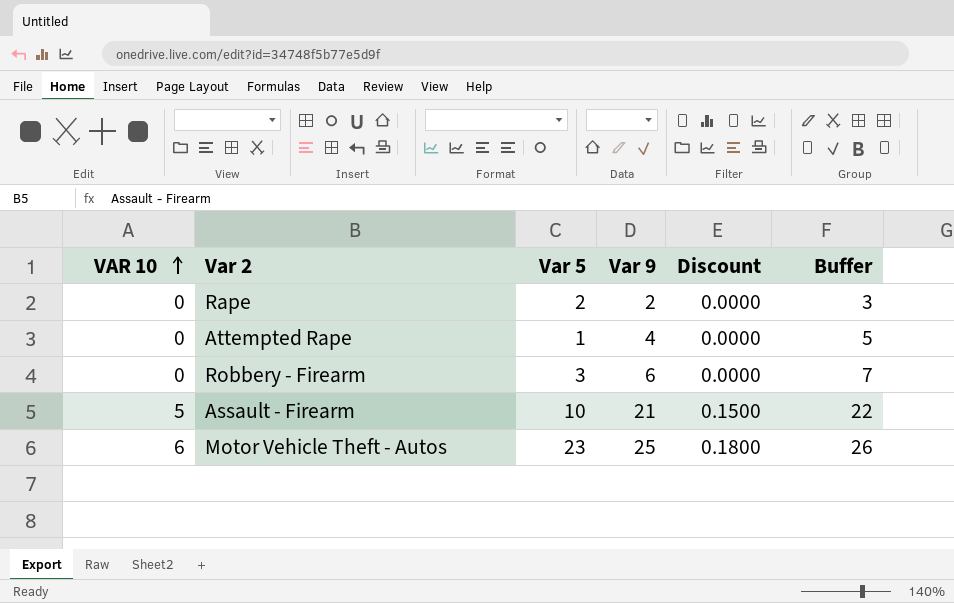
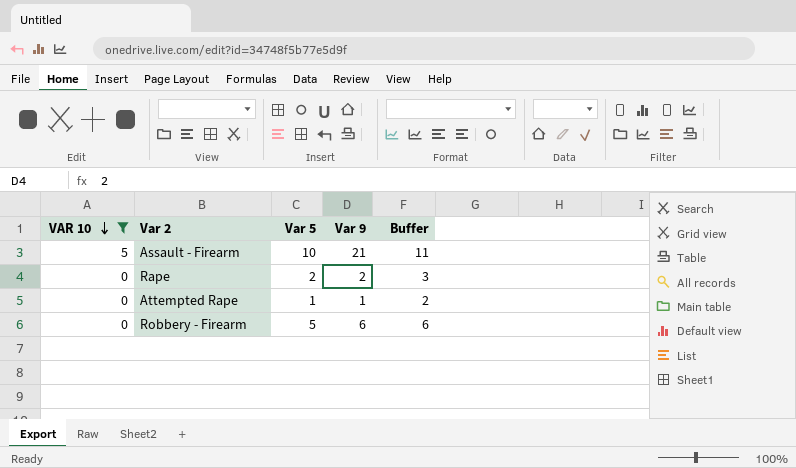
filter: none -> VAR 10 != 6
row order: VAR 10 ascending -> VAR 10 descending
column Discount | formula: [VAR 10] * 0.03 -> none
column Buffer | formula: [Var 9] + 1 -> [Var 5] + 1
Attempted Rape | Var 9: 4 -> 1
Robbery - Firearm | Var 5: 3 -> 5

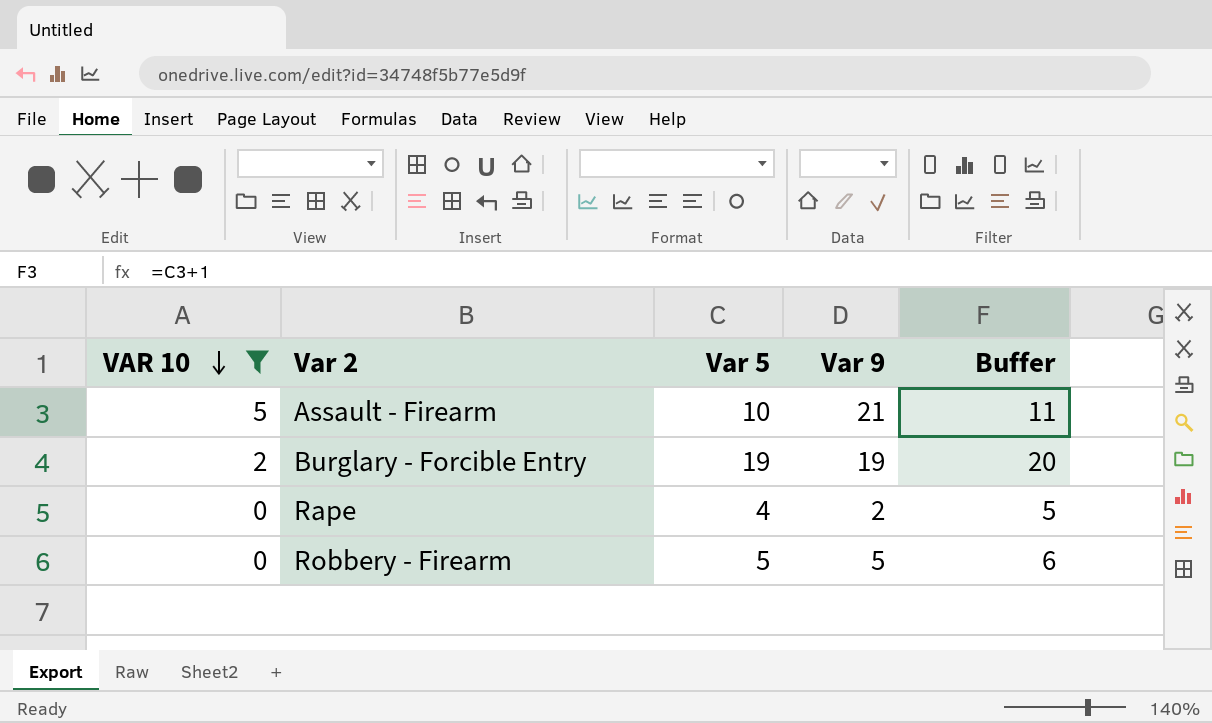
row Attempted Rape: 0 | 1 | 1 | 2 -> none
row Burglary - Forcible Entry: none -> 2 | 19 | 19 | 20
Rape | Var 5: 2 -> 4
Rape | Buffer: 3 -> 5
Robbery - Firearm | Var 9: 6 -> 5

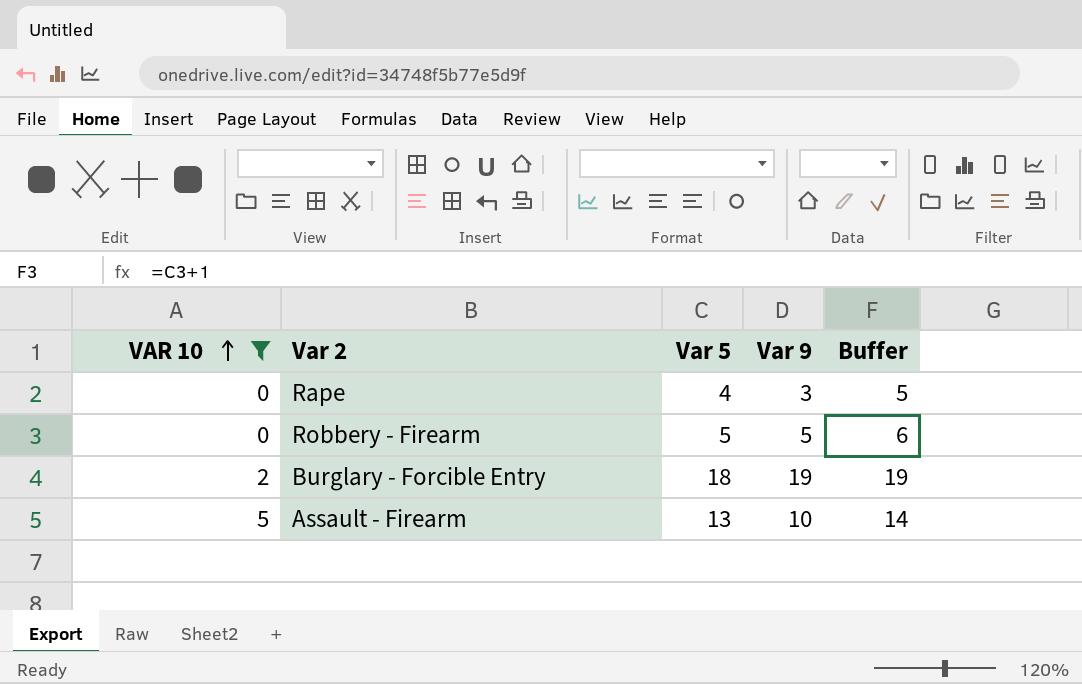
row order: VAR 10 descending -> VAR 10 ascending
Rape | Var 9: 2 -> 3
Burglary - Forcible Entry | Var 5: 19 -> 18
Burglary - Forcible Entry | Buffer: 20 -> 19
Assault - Firearm | Var 5: 10 -> 13
Assault - Firearm | Var 9: 21 -> 10
Assault - Firearm | Buffer: 11 -> 14

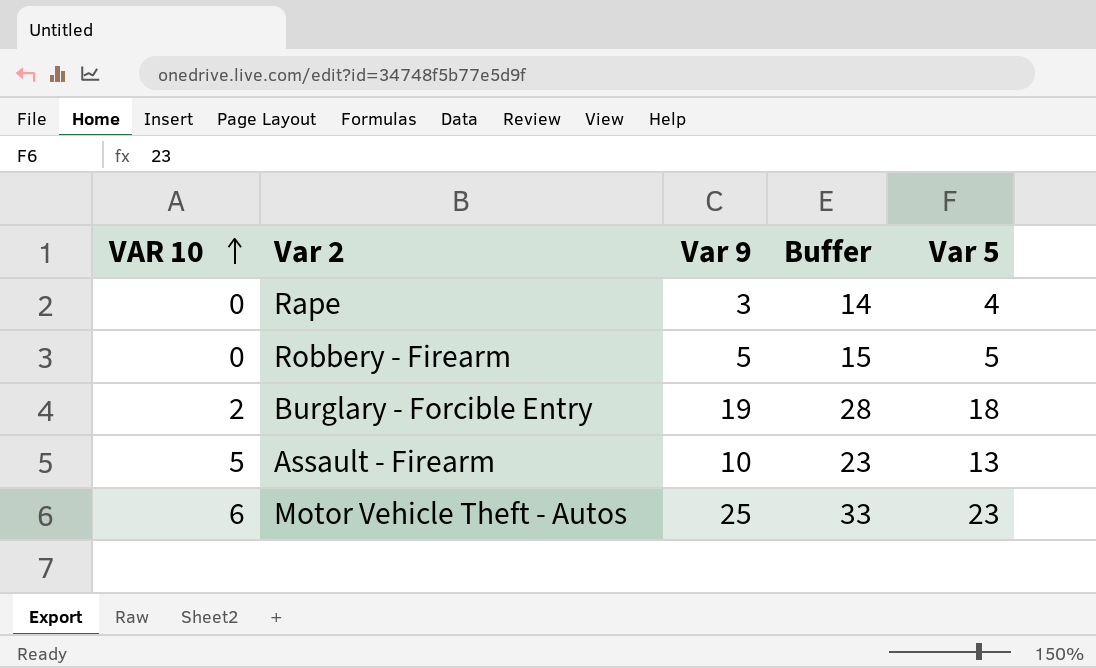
filter: VAR 10 != 6 -> none
column Buffer | formula: [Var 5] + 1 -> [Var 5] + 10
column Var 5 | position: 3 -> 5

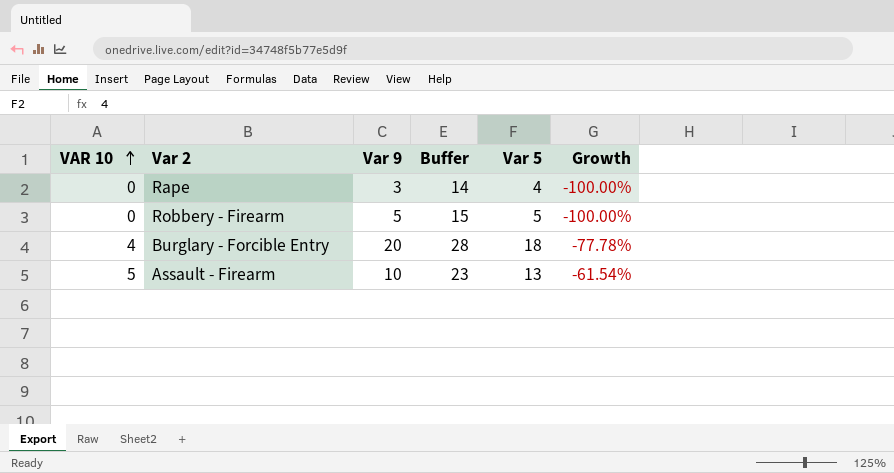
column Growth | formula: none -> ([VAR 10] - [Var 5]) / [Var 5]
row Motor Vehicle Theft - Autos: 6 | 25 | 33 | 23 -> none
Burglary - Forcible Entry | VAR 10: 2 -> 4
Burglary - Forcible Entry | Var 9: 19 -> 20

